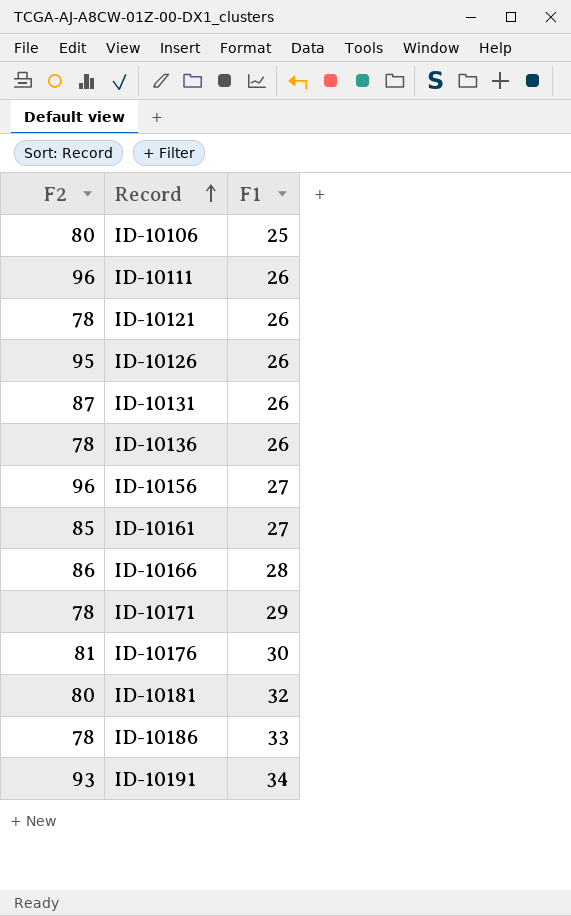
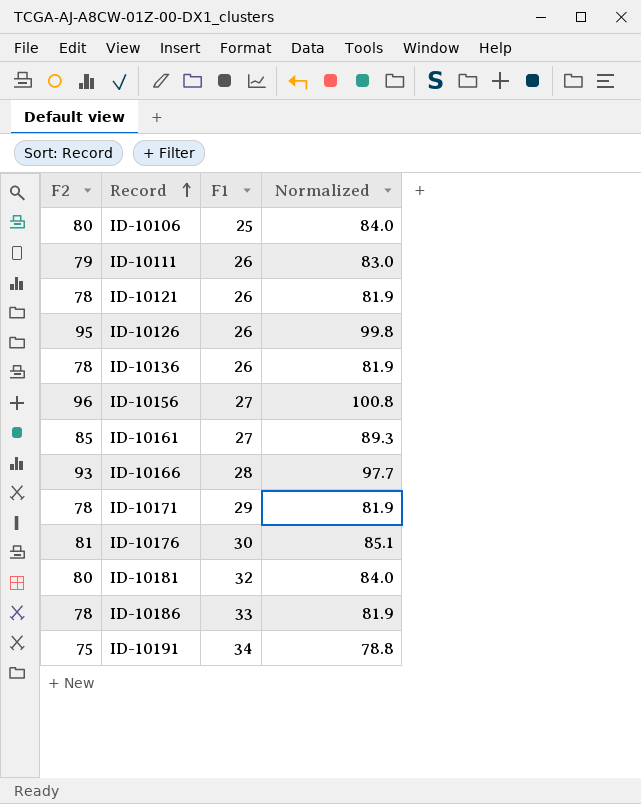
column Normalized | formula: none -> [F2] * 1.05
row ID-10131: 87 | 26 -> none
ID-10111 | F2: 96 -> 79
ID-10166 | F2: 86 -> 93
ID-10191 | F2: 93 -> 75

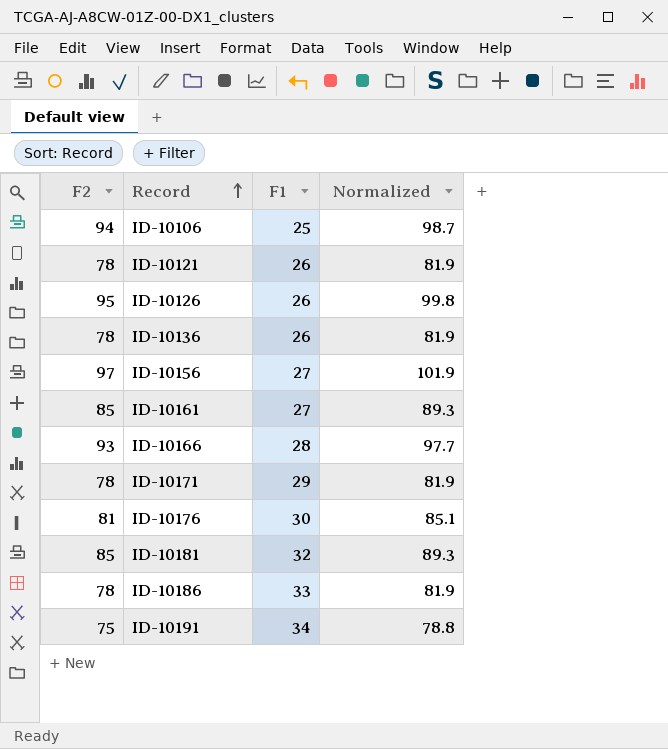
row ID-10111: 79 | 26 | 83.0 -> none
ID-10106 | F2: 80 -> 94
ID-10106 | Normalized: 84.0 -> 98.7
ID-10156 | F2: 96 -> 97
ID-10156 | Normalized: 100.8 -> 101.9
ID-10181 | F2: 80 -> 85
ID-10181 | Normalized: 84.0 -> 89.3

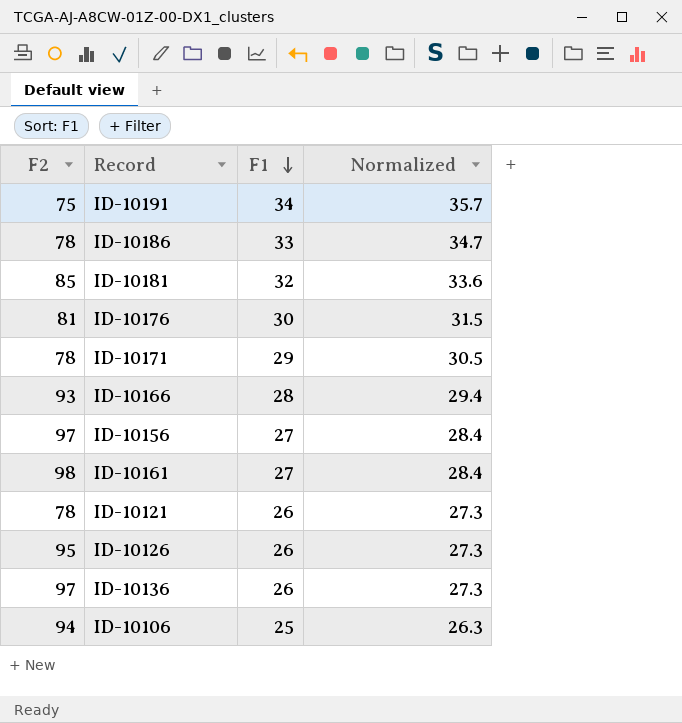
row order: Record ascending -> F1 descending
column Normalized | formula: [F2] * 1.05 -> [F1] * 1.05
ID-10161 | F2: 85 -> 98
ID-10136 | F2: 78 -> 97

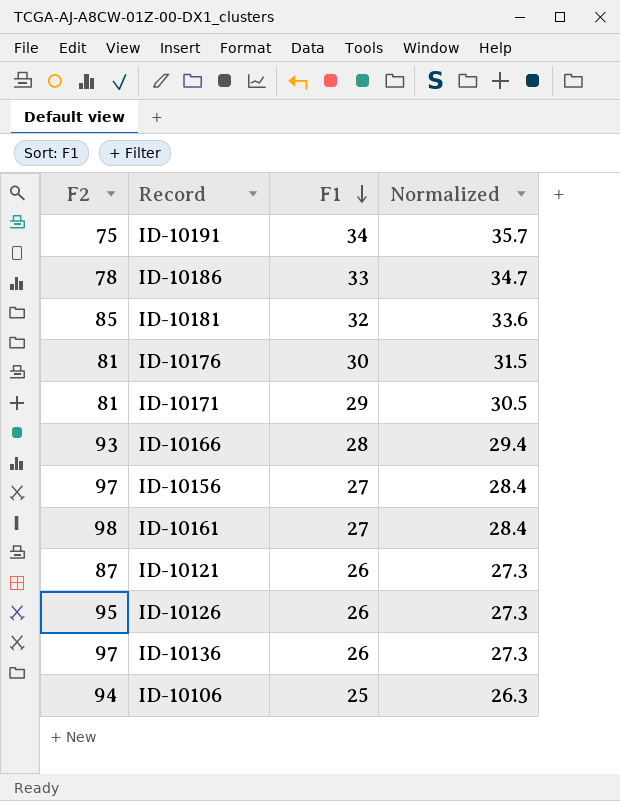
ID-10171 | F2: 78 -> 81
ID-10121 | F2: 78 -> 87

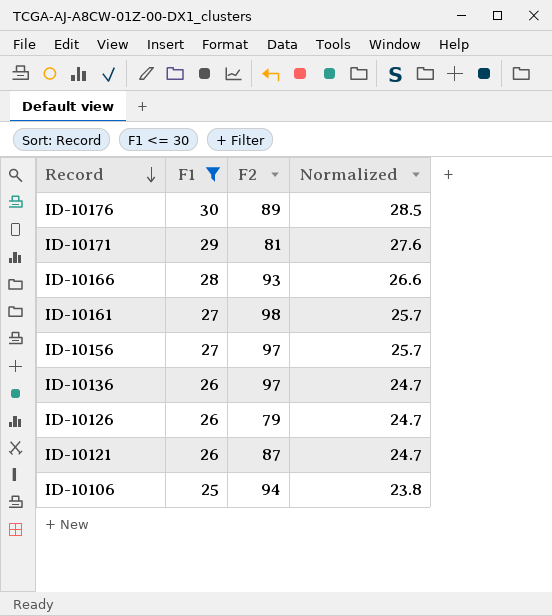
filter: none -> F1 <= 30
row order: F1 descending -> Record descending
column F2 | position: 1 -> 3
column Normalized | formula: [F1] * 1.05 -> [F1] * 0.95
ID-10176 | F2: 81 -> 89
ID-10126 | F2: 95 -> 79

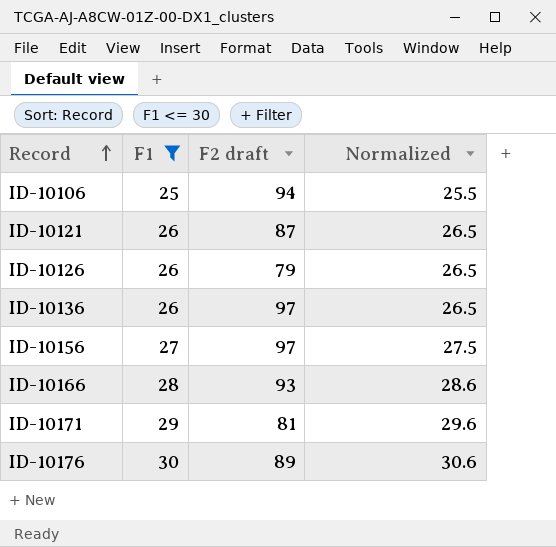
row order: Record descending -> Record ascending
column name: F2 -> F2 draft
column Normalized | formula: [F1] * 0.95 -> [F1] * 1.02
row ID-10161: 27 | 98 | 25.7 -> none

